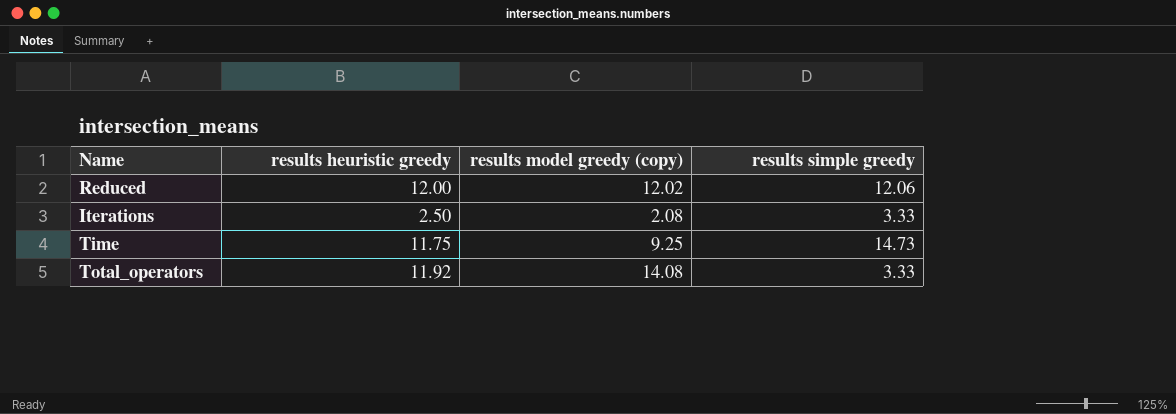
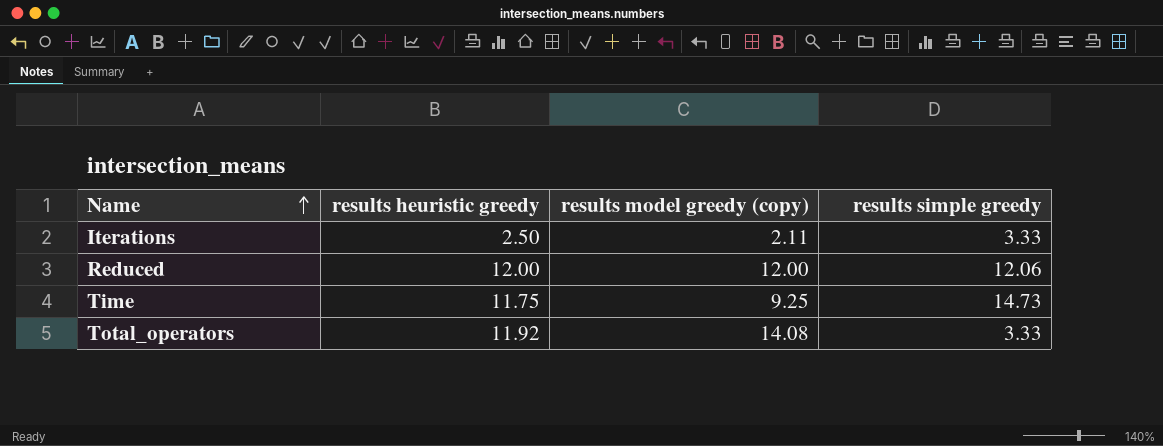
row order: none -> Name ascending
Iterations | results model greedy (copy): 2.08 -> 2.11
Reduced | results model greedy (copy): 12.02 -> 12.00

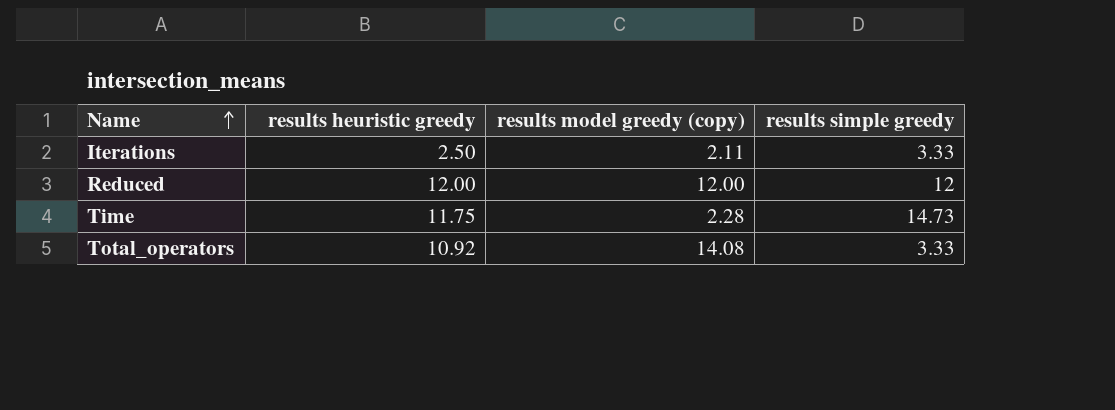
Reduced | results simple greedy: 12.06 -> 12
Time | results model greedy (copy): 9.25 -> 2.28
Total_operators | results heuristic greedy: 11.92 -> 10.92

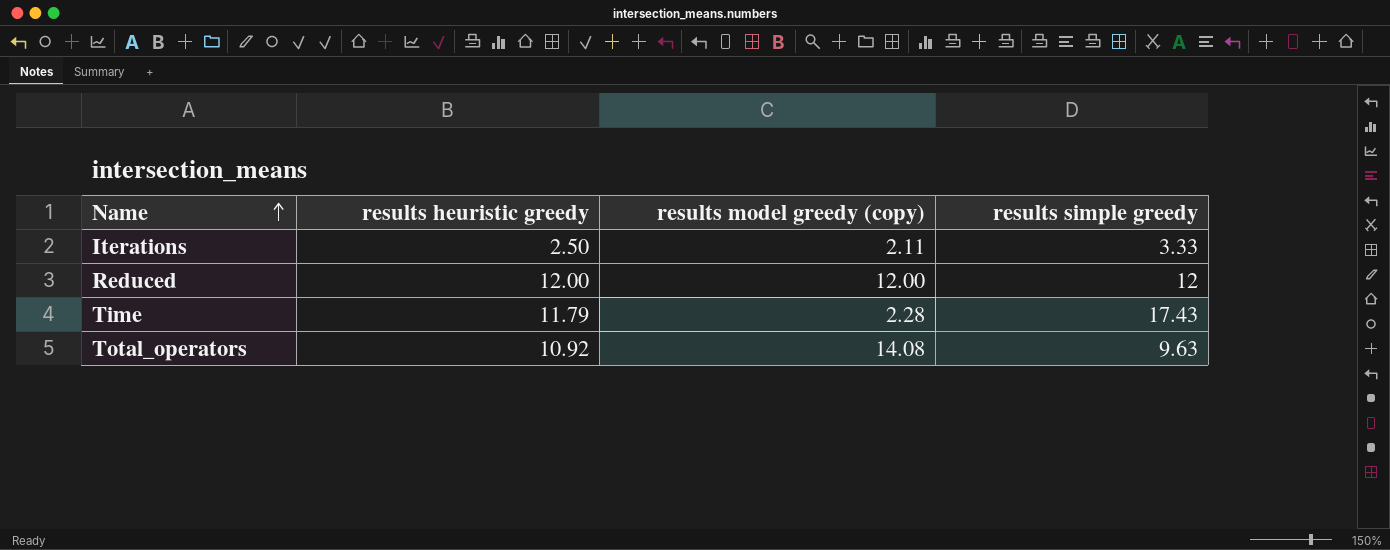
Time | results heuristic greedy: 11.75 -> 11.79
Time | results simple greedy: 14.73 -> 17.43
Total_operators | results simple greedy: 3.33 -> 9.63

